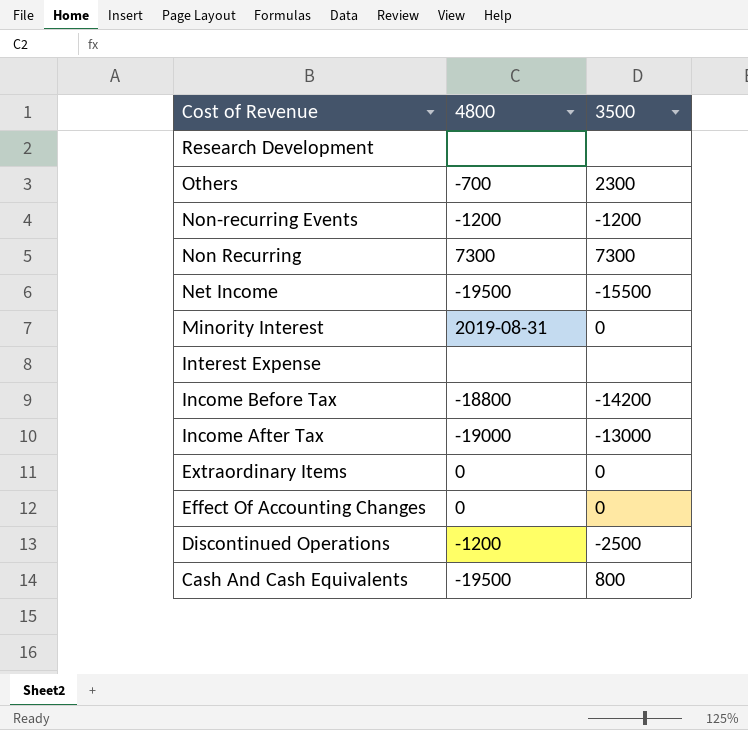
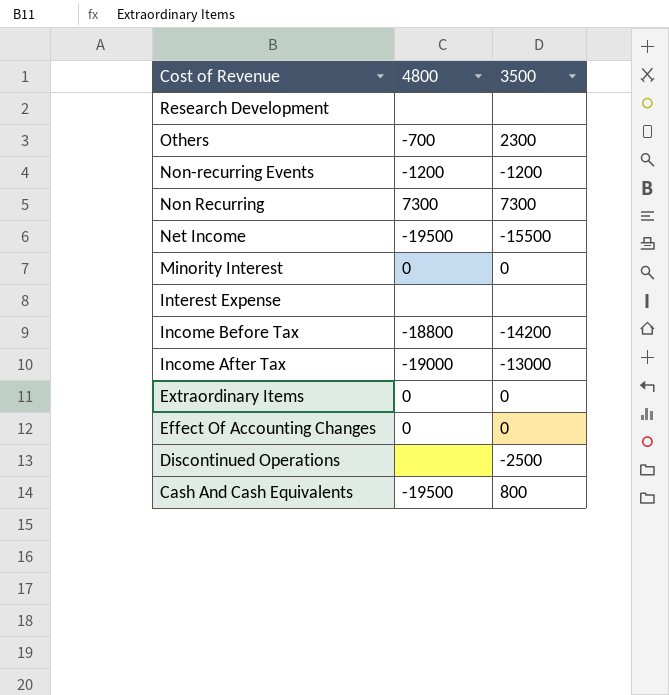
Minority Interest | 4800: 2019-08-31 -> 0
Discontinued Operations | 4800: -1200 -> none

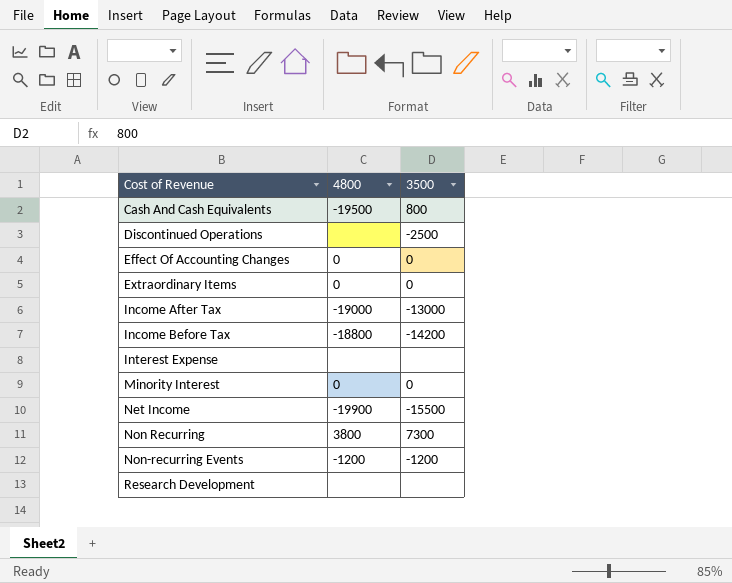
row order: Cost of Revenue descending -> Cost of Revenue ascending
row Others: -700 | 2300 -> none
Net Income | 4800: -19500 -> -19900
Non Recurring | 4800: 7300 -> 3800

